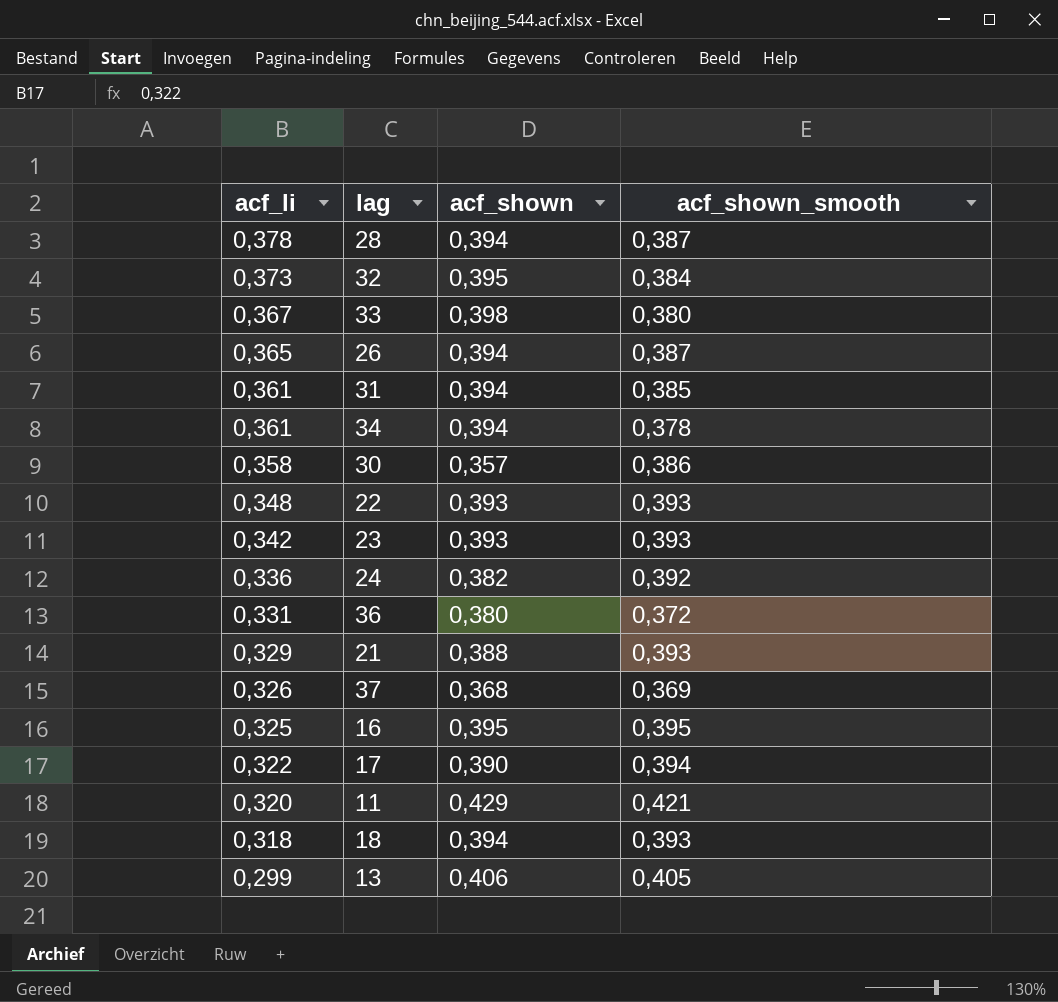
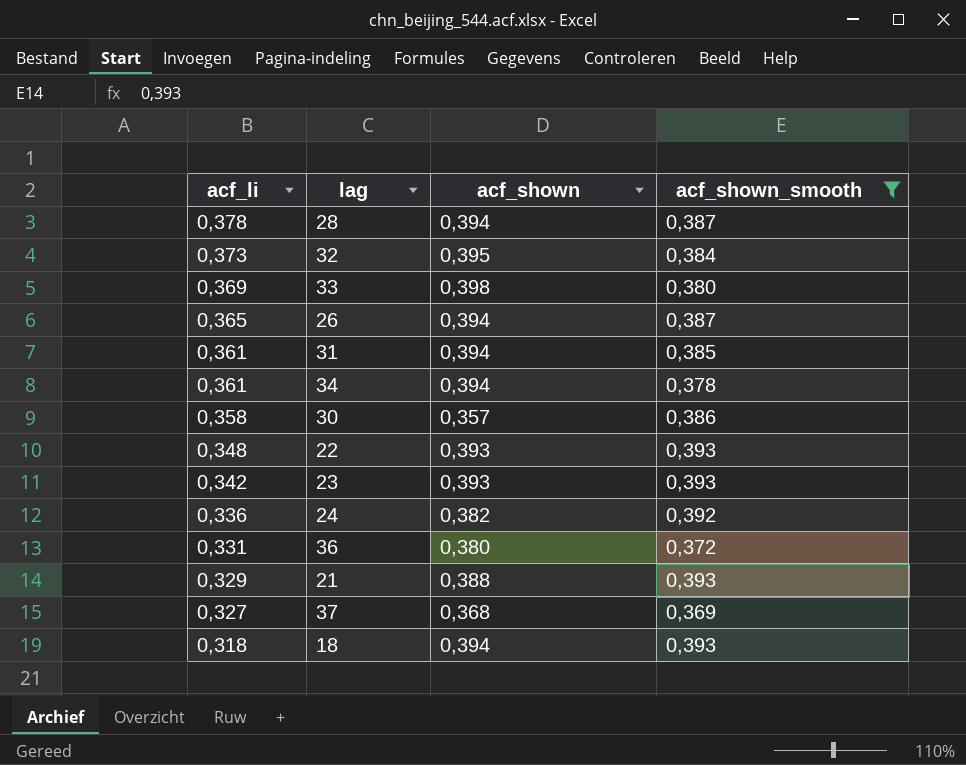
filter: none -> acf_shown_smooth <= 0,393
33 | acf_li: 0,367 -> 0,369
37 | acf_li: 0,326 -> 0,327

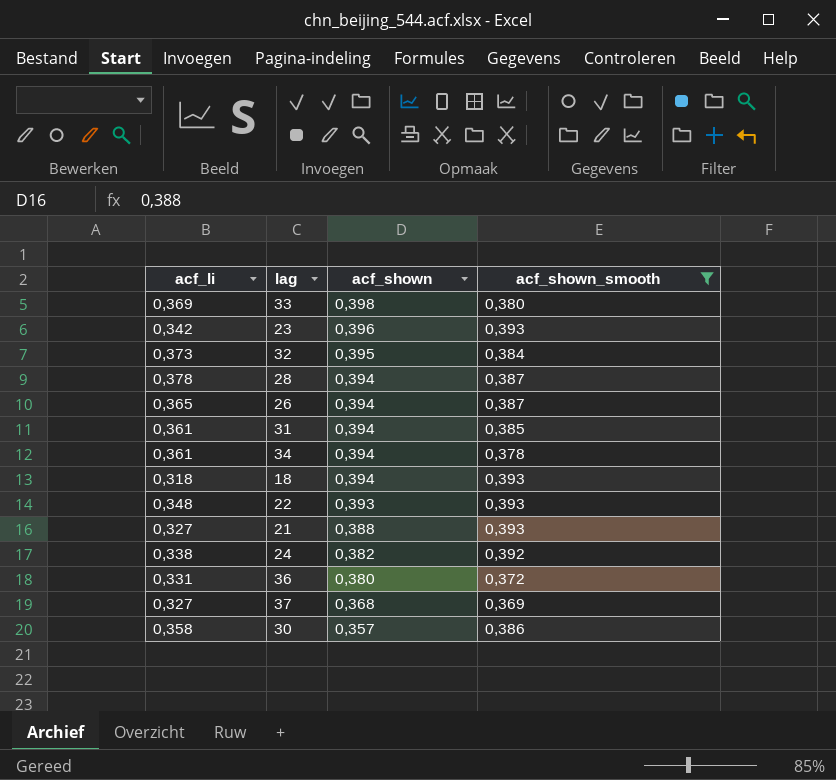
row order: acf_li descending -> acf_shown descending
23 | acf_shown: 0,393 -> 0,396
21 | acf_li: 0,329 -> 0,327
24 | acf_li: 0,336 -> 0,338

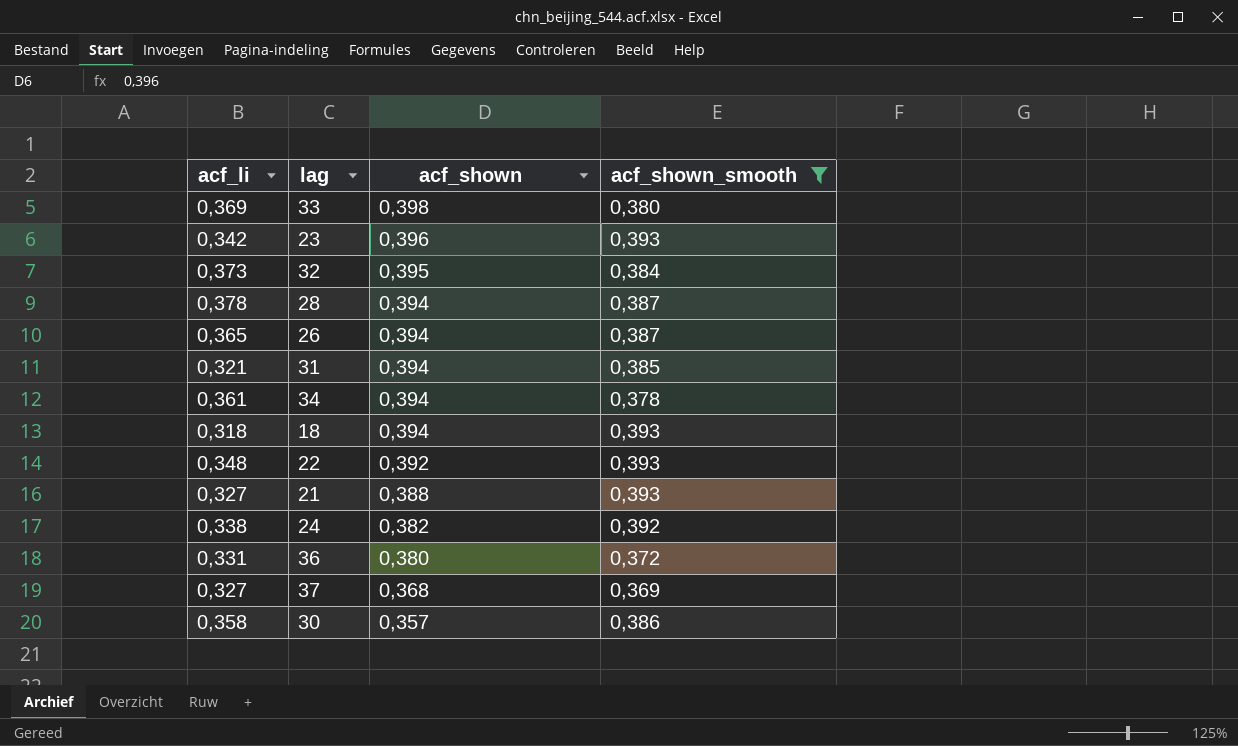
31 | acf_li: 0,361 -> 0,321
22 | acf_shown: 0,393 -> 0,392

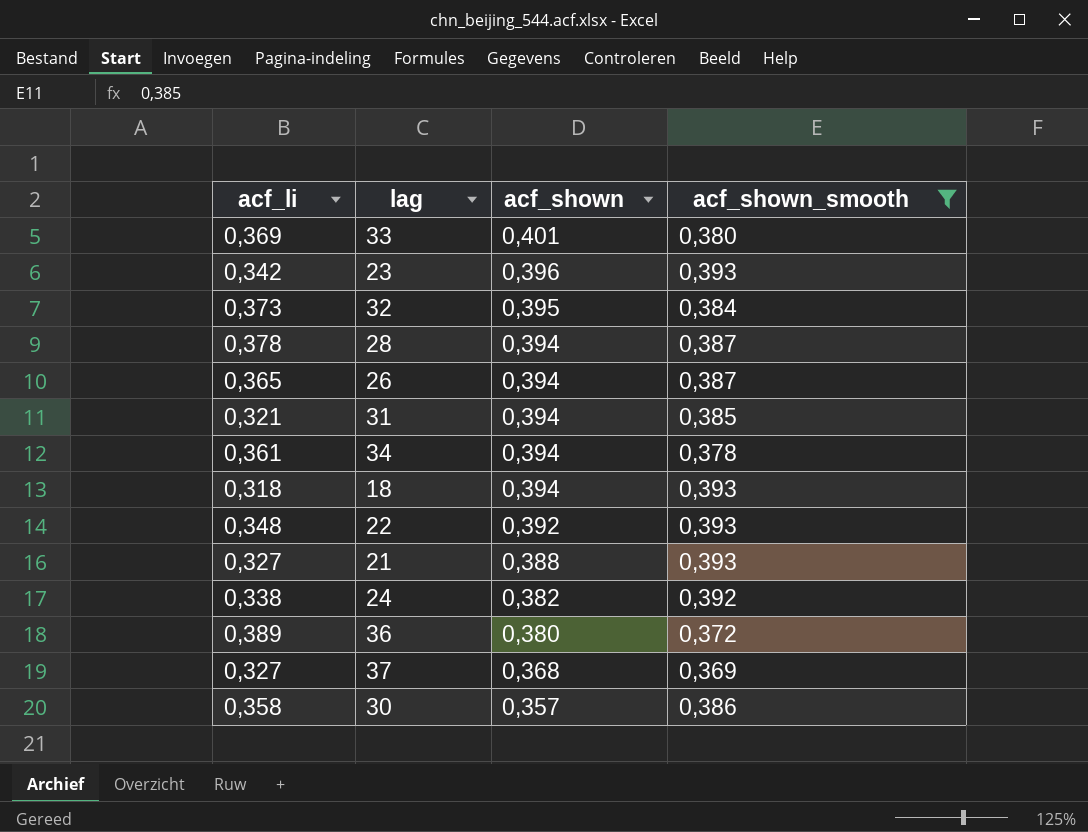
33 | acf_shown: 0,398 -> 0,401
36 | acf_li: 0,331 -> 0,389

